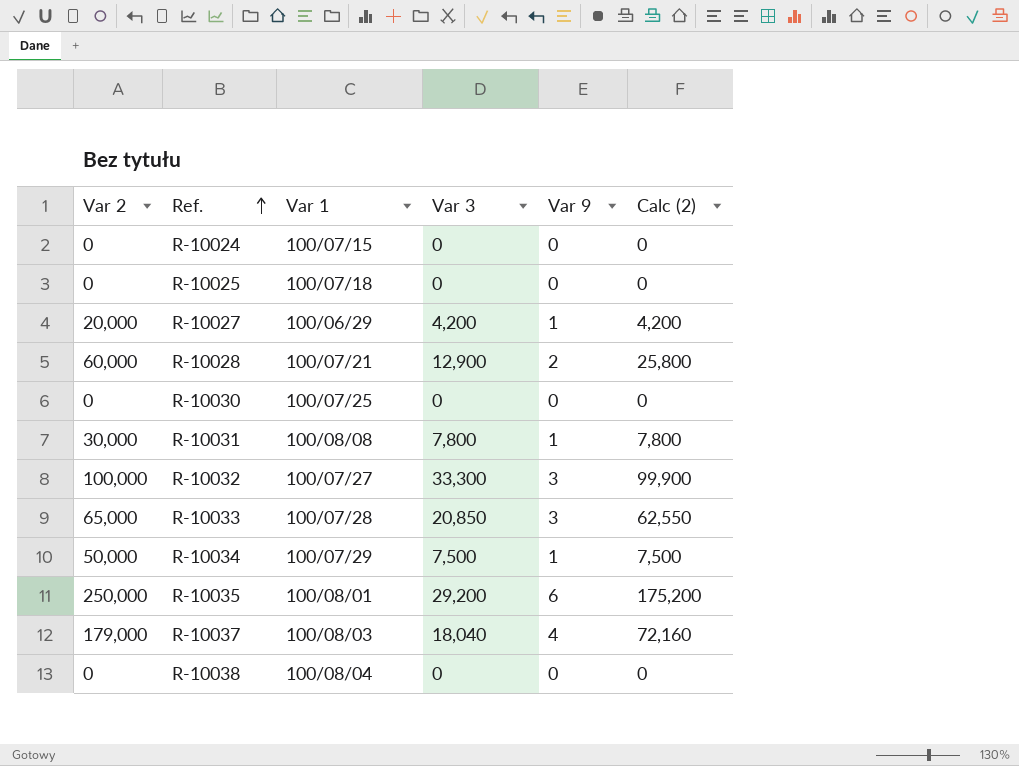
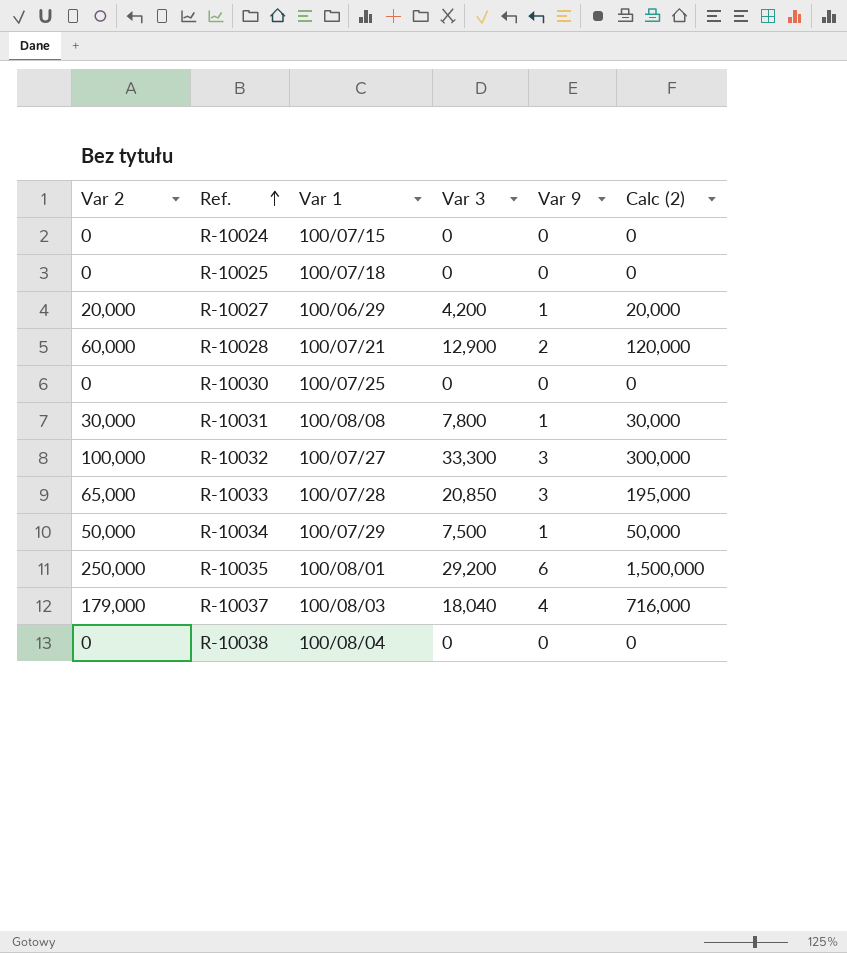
column Calc (2) | formula: [Var 3] * [Var 9] -> [Var 2] * [Var 9]

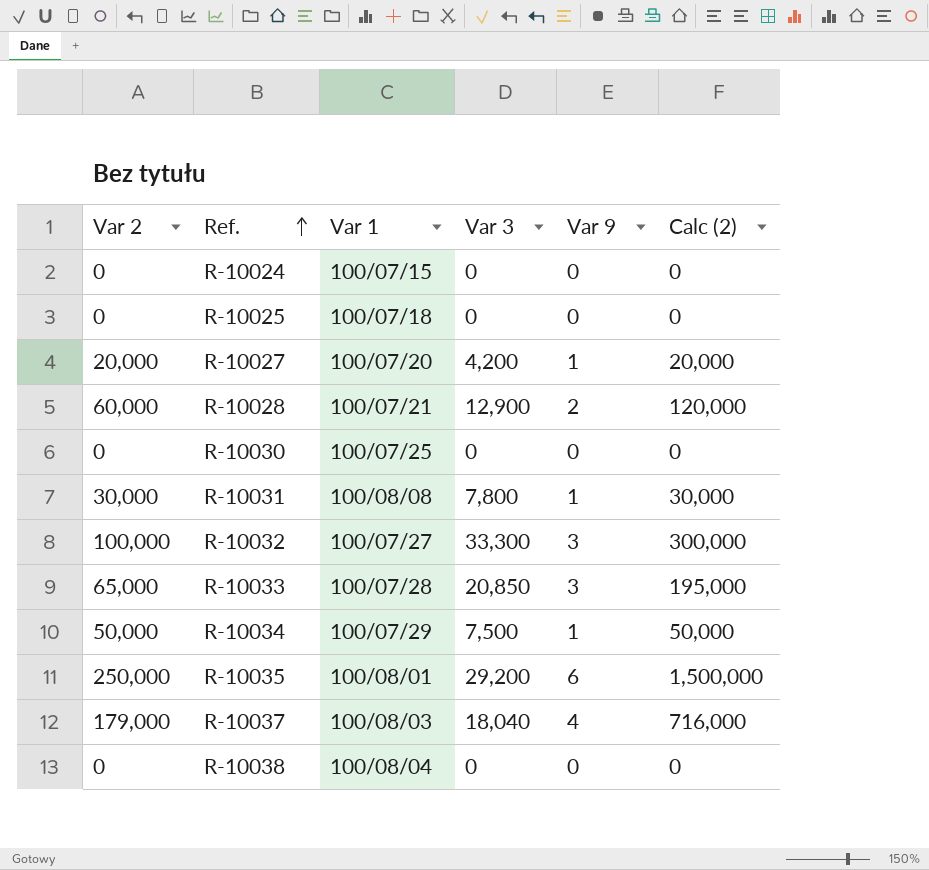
R-10027 | Var 1: 100/06/29 -> 100/07/20

